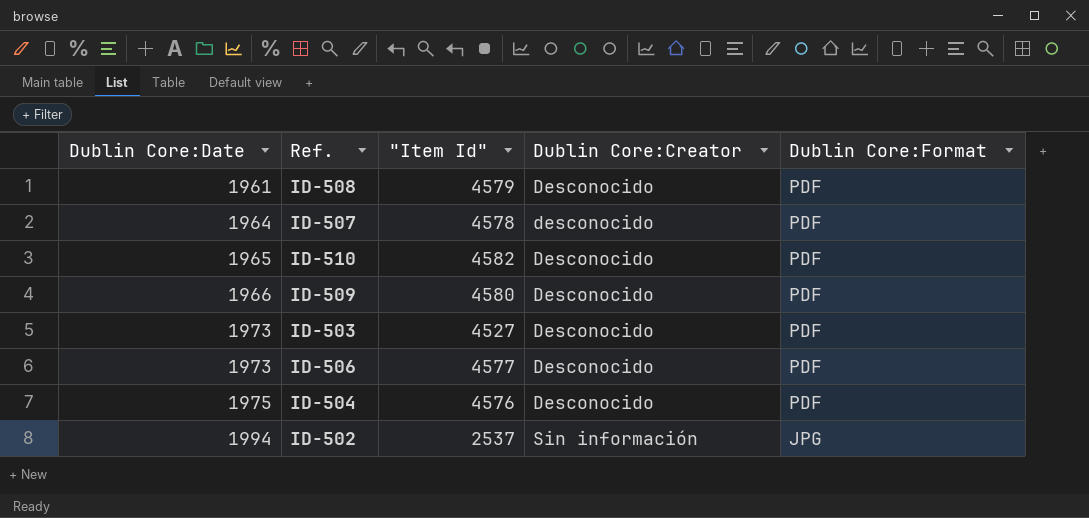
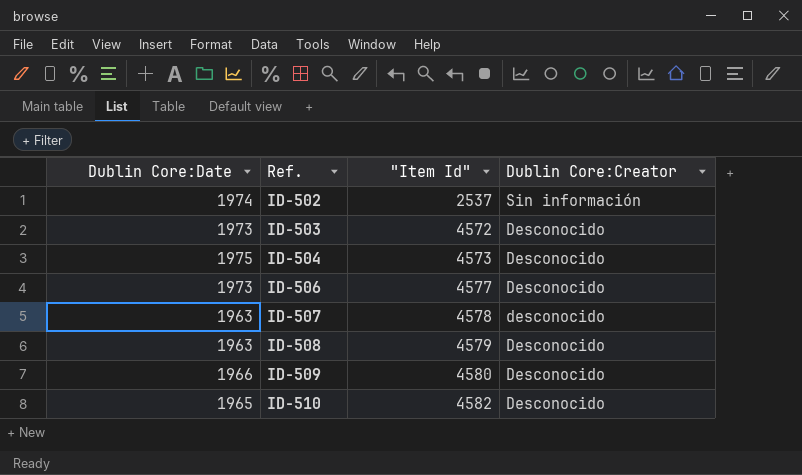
row order: Dublin Core:Date ascending -> Ref. ascending
column Dublin Core:Format | position: 5 -> none
ID-502 | Dublin Core:Date: 1994 -> 1974
ID-503 | "Item Id": 4527 -> 4572
ID-504 | "Item Id": 4576 -> 4573
ID-507 | Dublin Core:Date: 1964 -> 1963
ID-508 | Dublin Core:Date: 1961 -> 1963

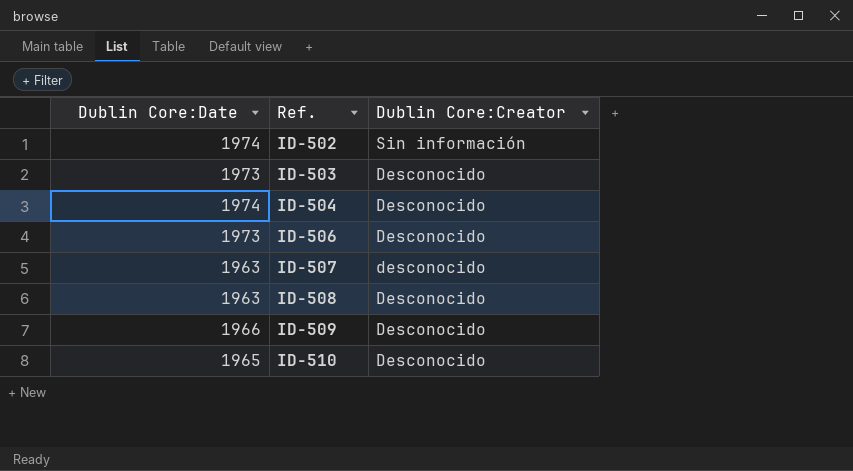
column "Item Id" | position: 3 -> none
ID-504 | Dublin Core:Date: 1975 -> 1974

